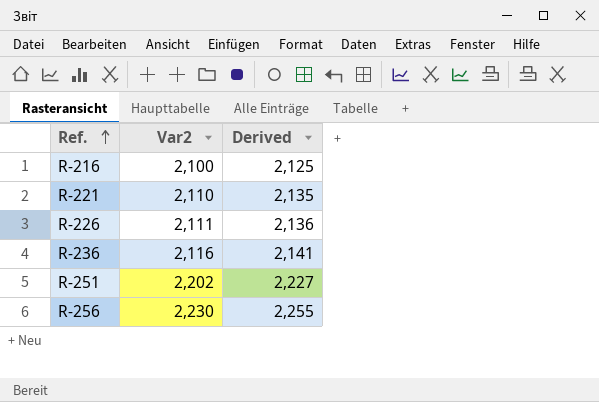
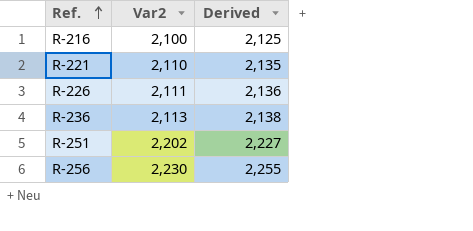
R-236 | Var2: 2,116 -> 2,113
R-236 | Derived: 2,141 -> 2,138

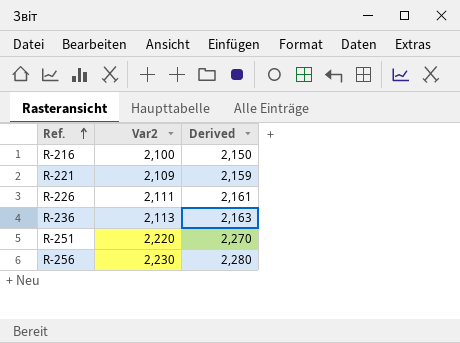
column Derived | formula: [Var2] + 25 -> [Var2] + 50
R-221 | Var2: 2,110 -> 2,109
R-251 | Var2: 2,202 -> 2,220

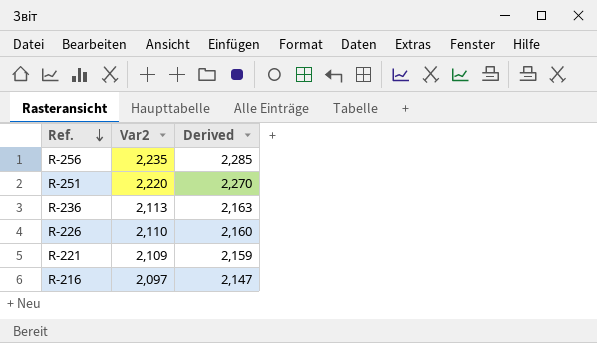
row order: Ref. ascending -> Ref. descending
R-256 | Var2: 2,230 -> 2,235
R-256 | Derived: 2,280 -> 2,285
R-226 | Var2: 2,111 -> 2,110
R-226 | Derived: 2,161 -> 2,160
R-216 | Var2: 2,100 -> 2,097
R-216 | Derived: 2,150 -> 2,147

